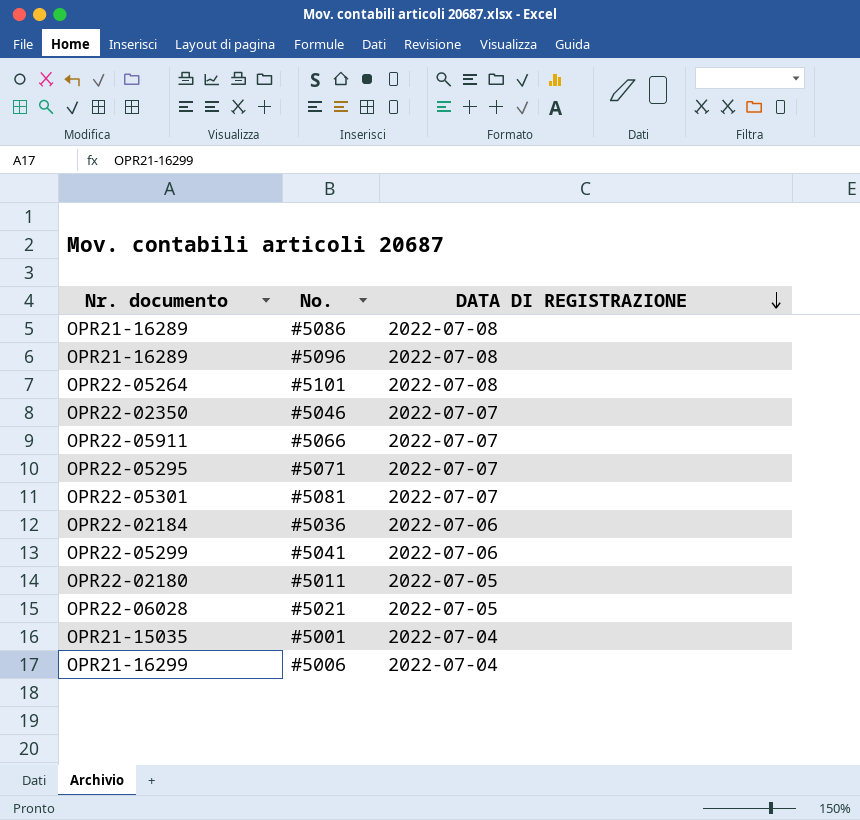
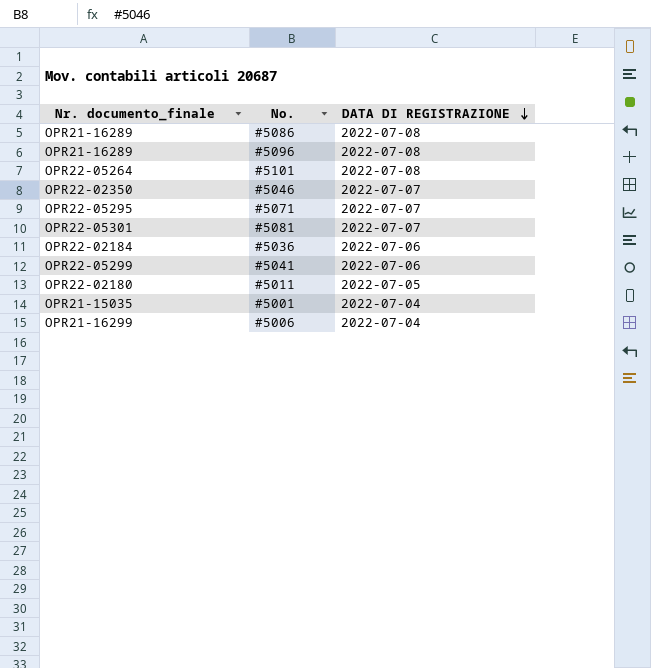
column name: Nr. documento -> Nr. documento_finale
row #5066: OPR22-05911 | 2022-07-07 -> none
row #5021: OPR22-06028 | 2022-07-05 -> none

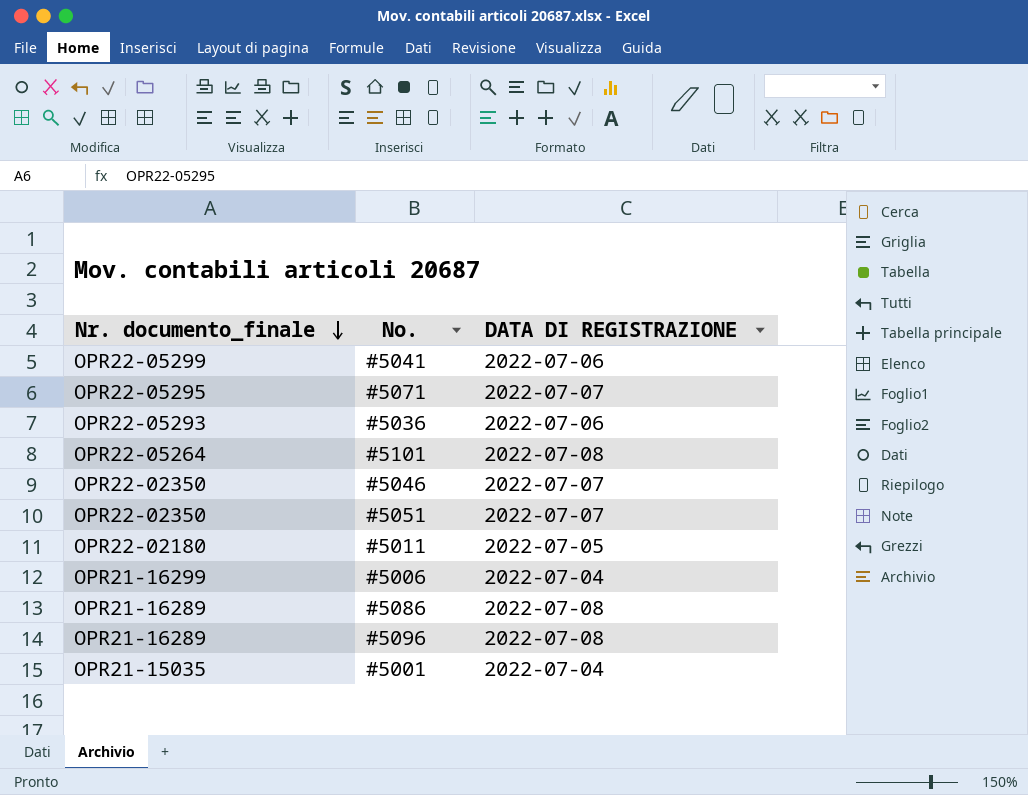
row order: DATA DI REGISTRAZIONE descending -> Nr. documento_finale descending
row #5081: OPR22-05301 | 2022-07-07 -> none
#5036 | Nr. documento_finale: OPR22-02184 -> OPR22-05293
row #5051: none -> OPR22-02350 | 2022-07-07

